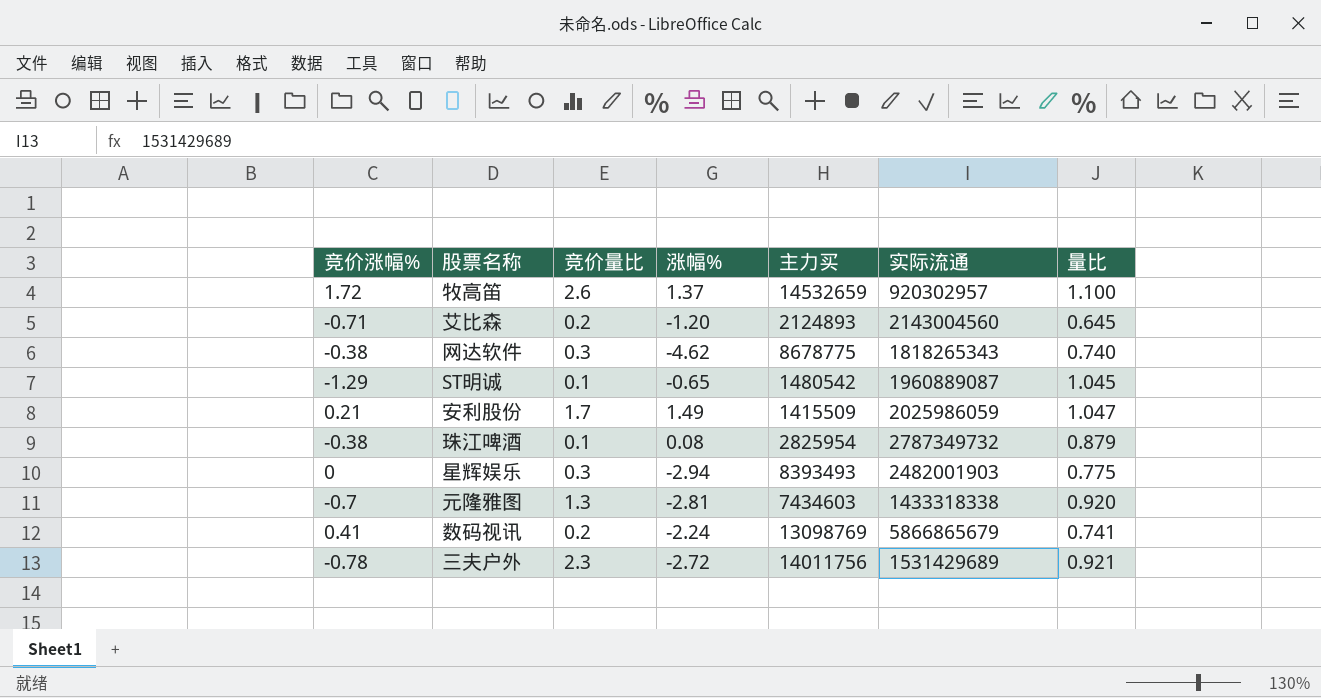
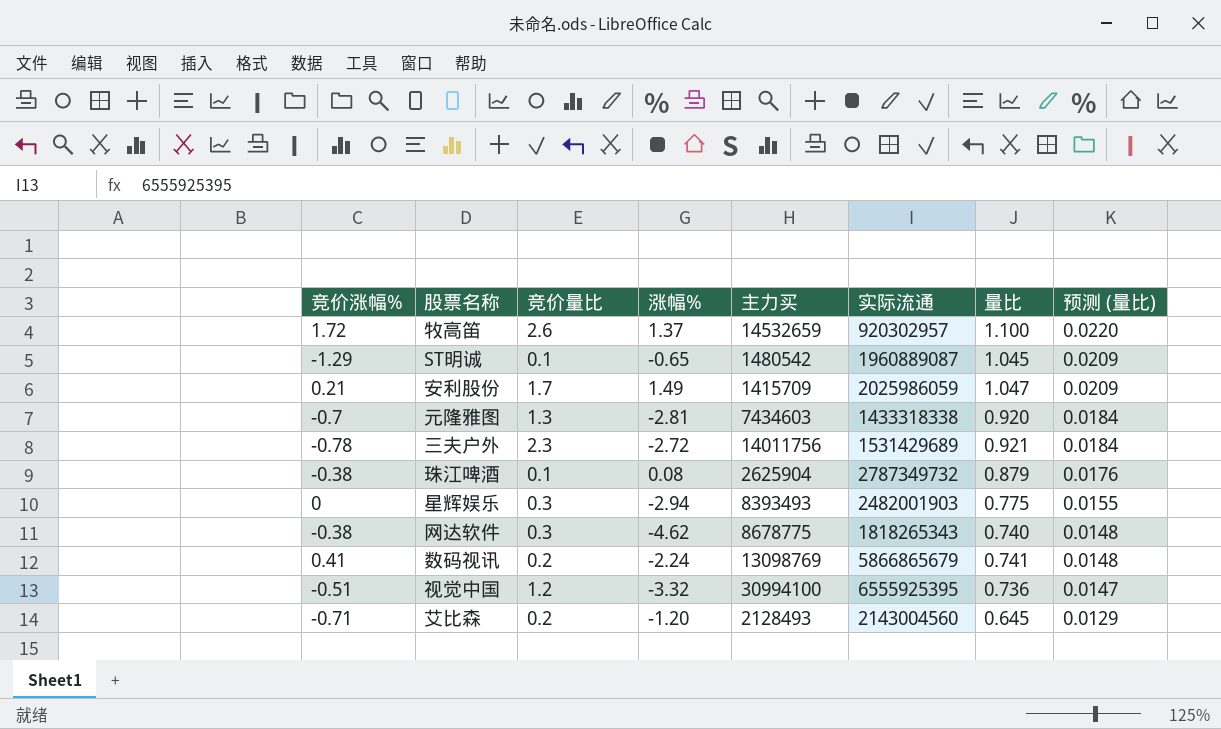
row order: none -> 预测 (量比) descending
column 预测 (量比) | formula: none -> [量比] * 0.02
安利股份 | 主力买: 1415509 -> 1415709
珠江啤酒 | 主力买: 2825954 -> 2625904
row 视觉中国: none -> -0.51 | 1.2 | -3.32 | 30994100 | 6555925395 | 0.736 | 0.0147
艾比森 | 主力买: 2124893 -> 2128493

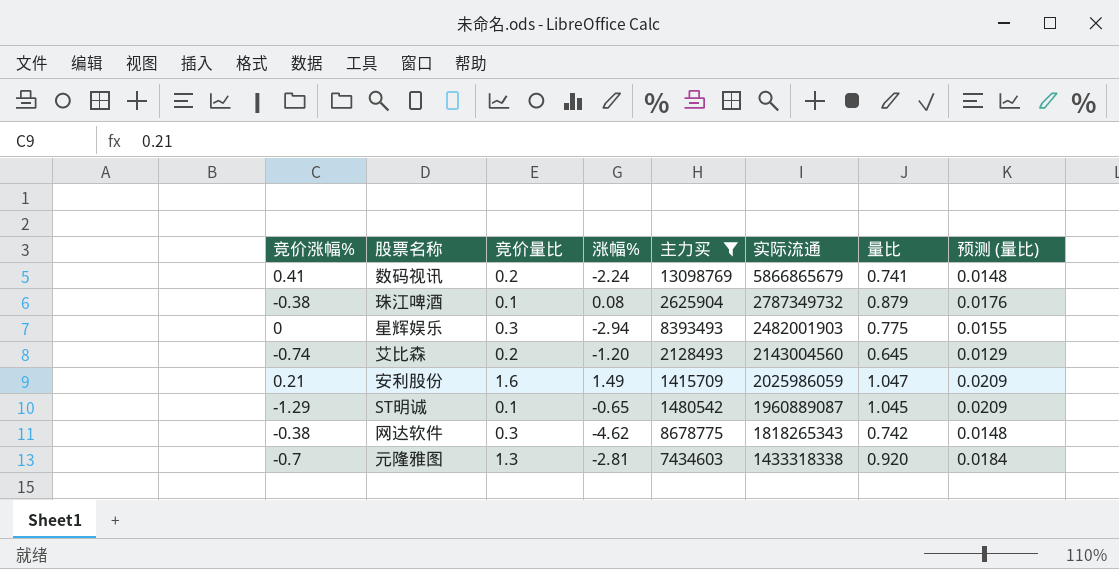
filter: none -> 主力买 <= 13098769
row order: 预测 (量比) descending -> 实际流通 descending
艾比森 | 竞价涨幅%: -0.71 -> -0.74
安利股份 | 竞价量比: 1.7 -> 1.6
网达软件 | 量比: 0.740 -> 0.742

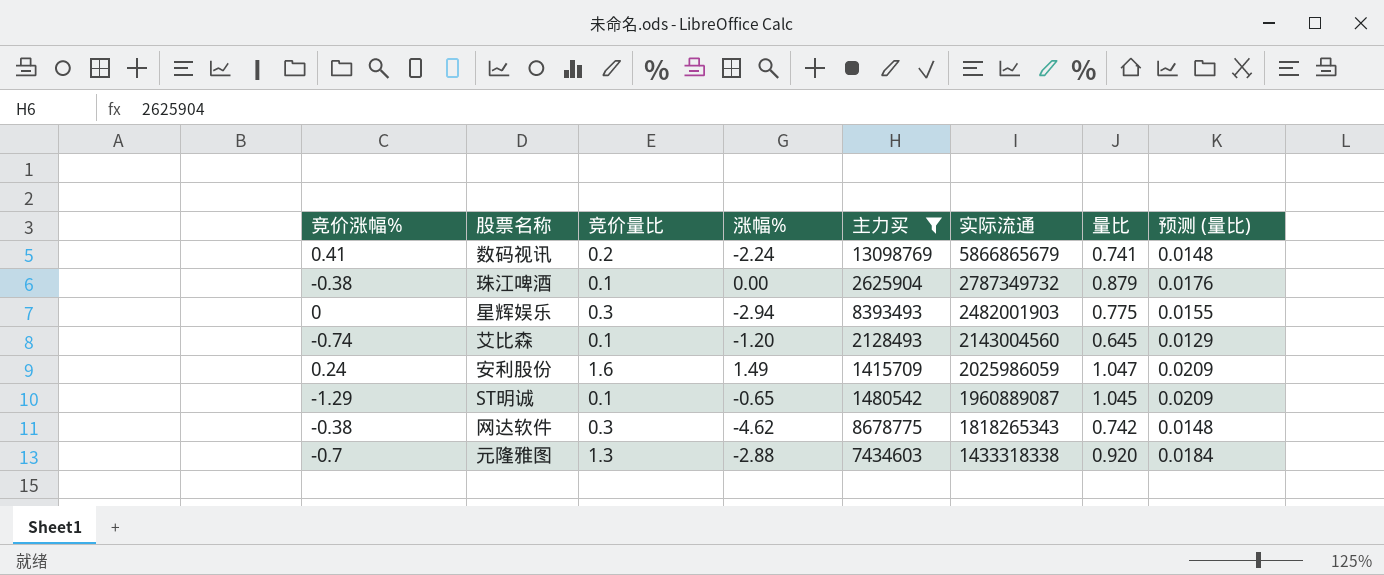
珠江啤酒 | 涨幅%: 0.08 -> 0.00
艾比森 | 竞价量比: 0.2 -> 0.1
安利股份 | 竞价涨幅%: 0.21 -> 0.24
元隆雅图 | 涨幅%: -2.81 -> -2.88

